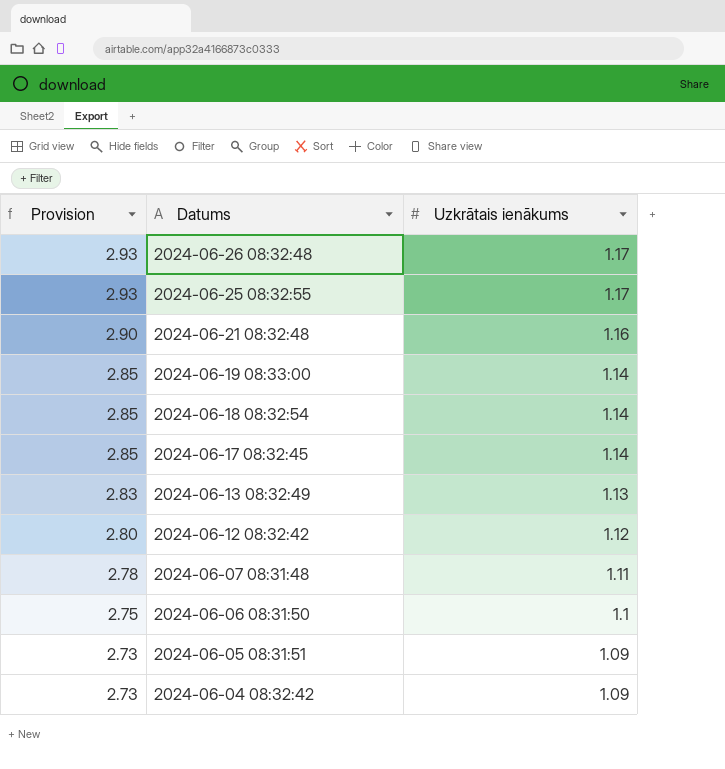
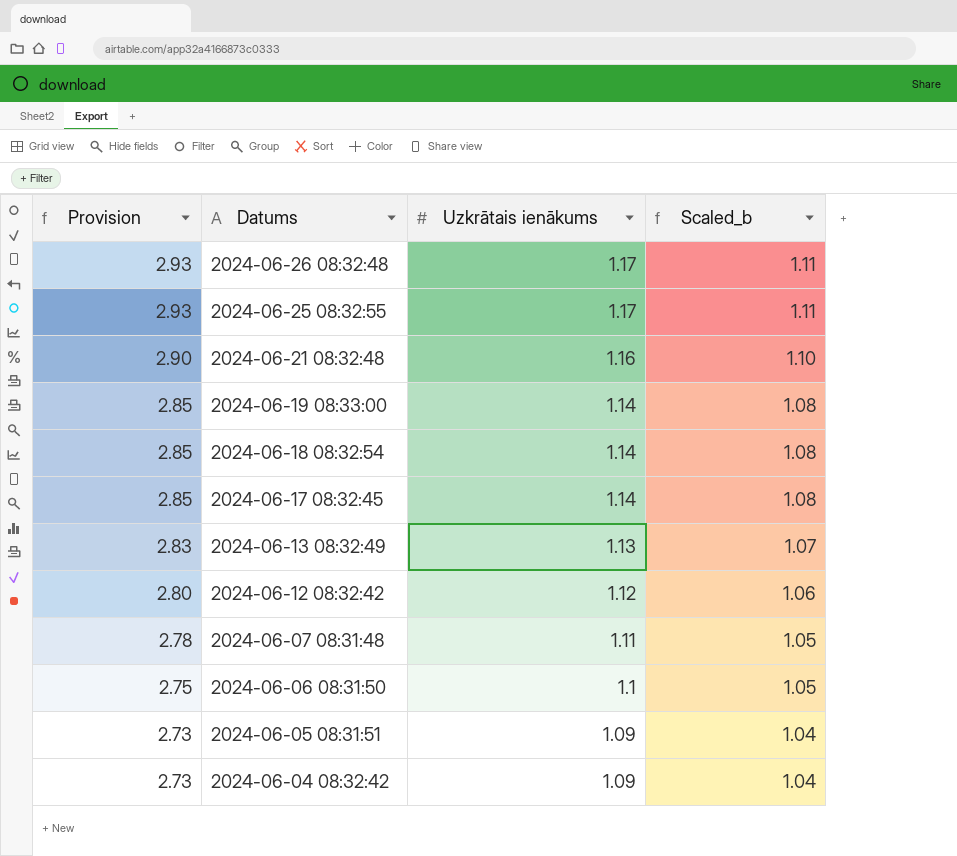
column Scaled_b | formula: none -> [Uzkrātais ienākums] * 0.95

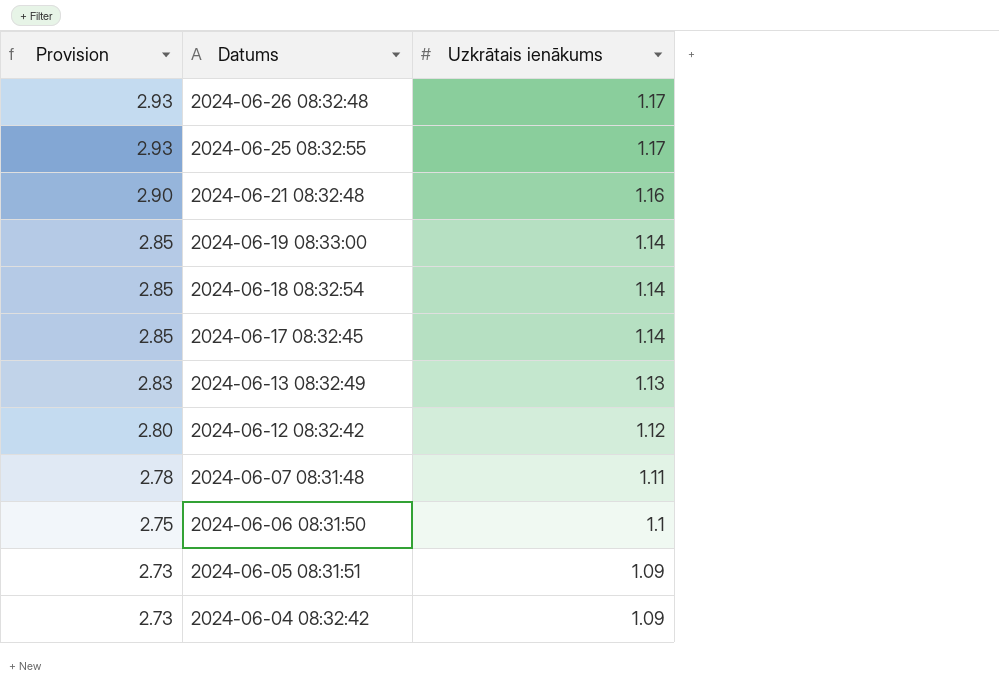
column Scaled_b | formula: [Uzkrātais ienākums] * 0.95 -> none

